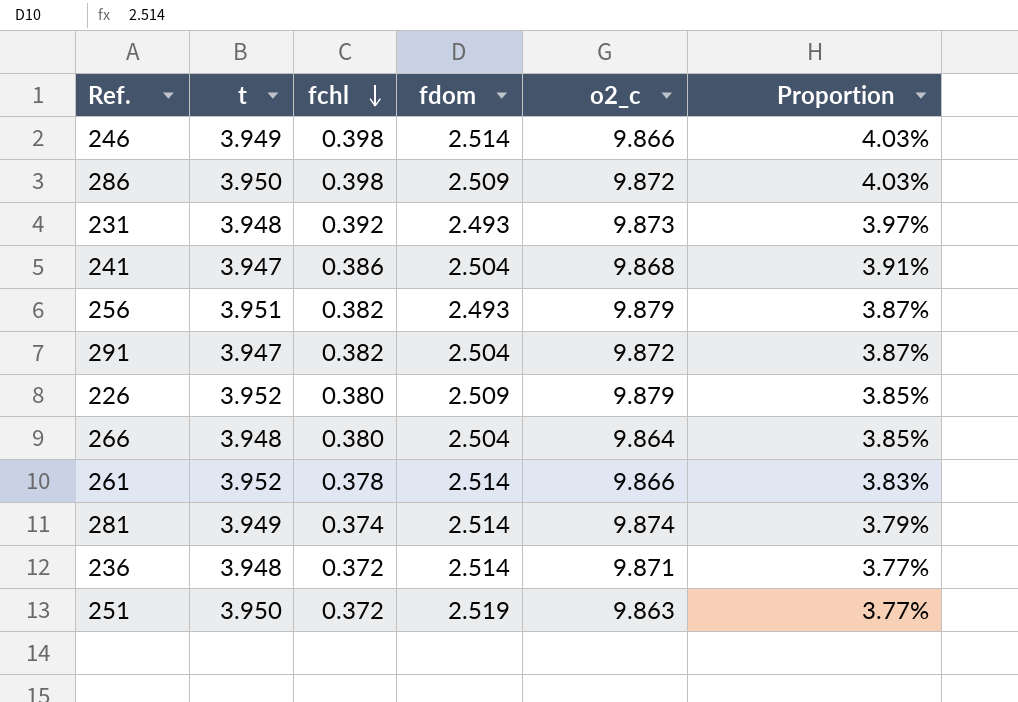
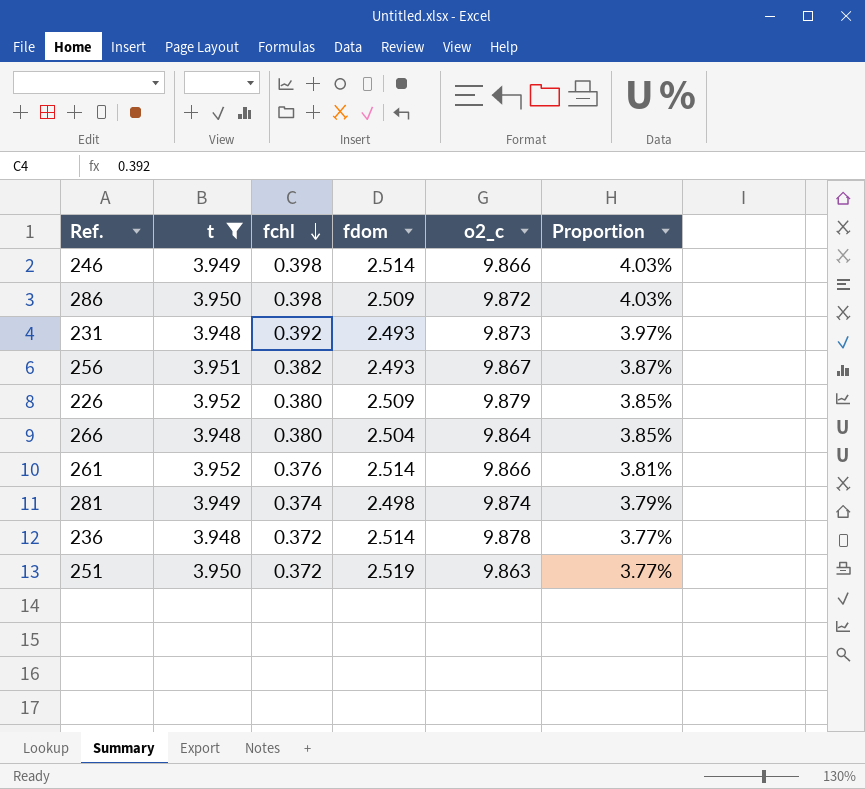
filter: none -> t != 3.947
256 | o2_c: 9.879 -> 9.867
261 | fchl: 0.378 -> 0.376
261 | Proportion: 3.83% -> 3.81%
281 | fdom: 2.514 -> 2.498
236 | o2_c: 9.871 -> 9.878

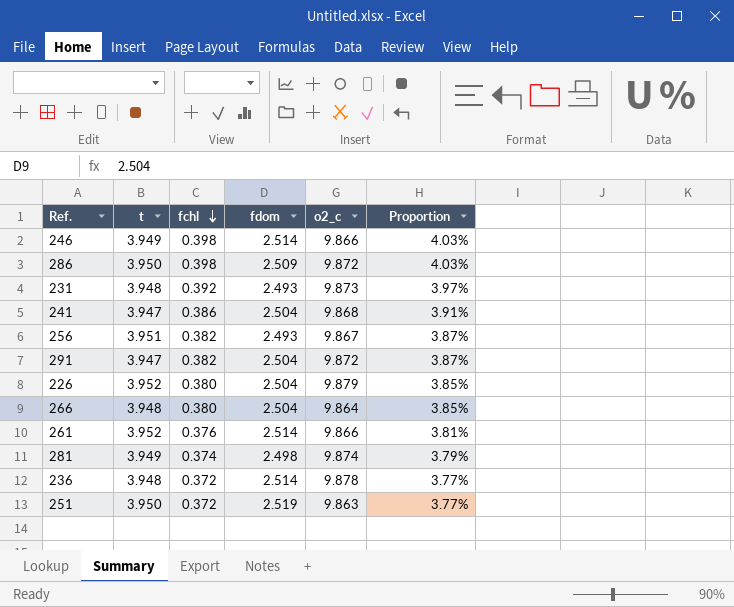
filter: t != 3.947 -> none
226 | fdom: 2.509 -> 2.504

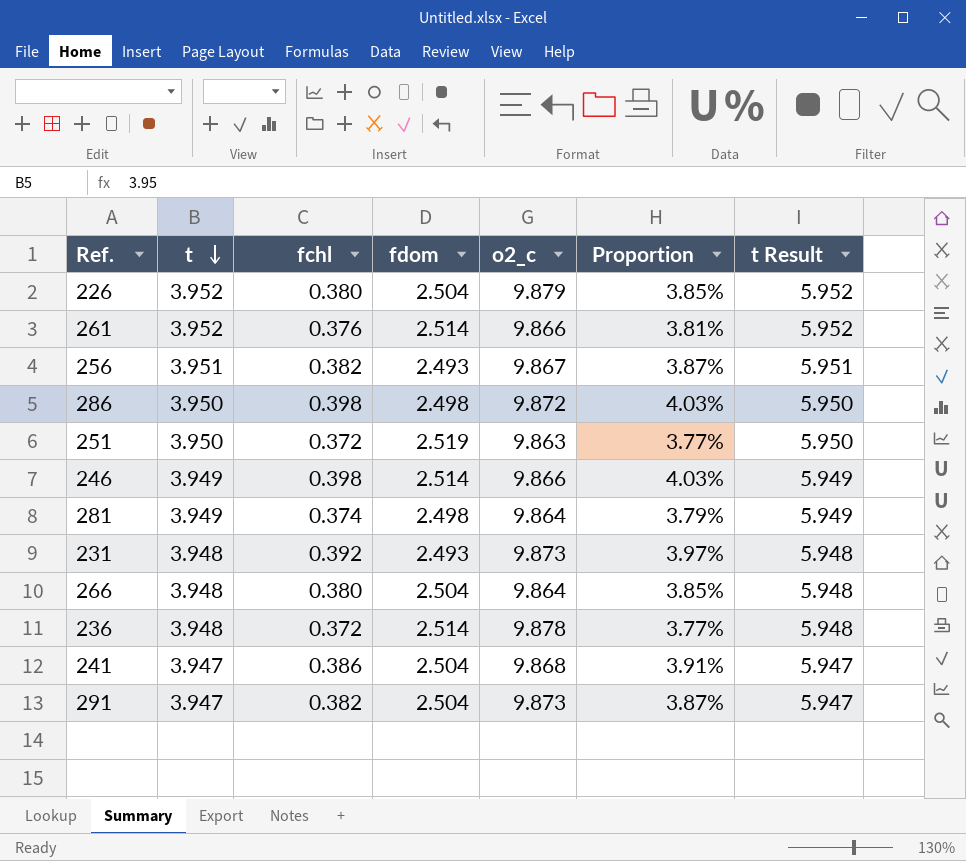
row order: fchl descending -> t descending
column t Result | formula: none -> [t] + 2
286 | fdom: 2.509 -> 2.498
281 | o2_c: 9.874 -> 9.864
291 | o2_c: 9.872 -> 9.873

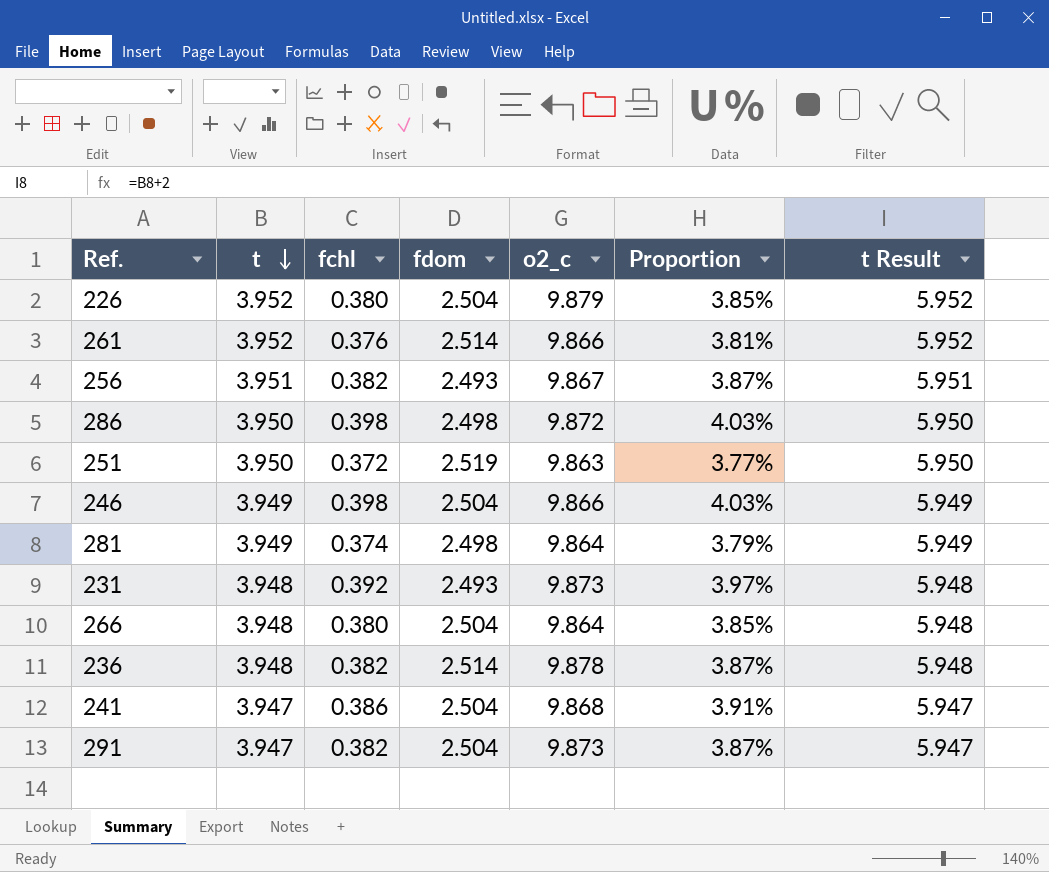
246 | fdom: 2.514 -> 2.504
236 | fchl: 0.372 -> 0.382
236 | Proportion: 3.77% -> 3.87%

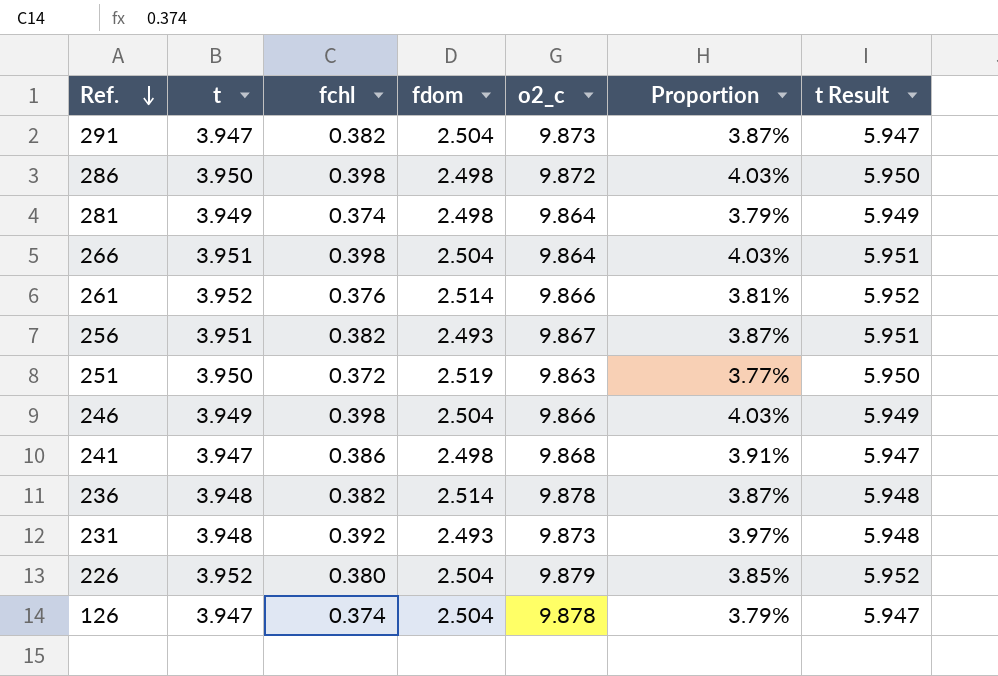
row order: t descending -> Ref. descending
266 | t: 3.948 -> 3.951
266 | fchl: 0.380 -> 0.398
266 | Proportion: 3.85% -> 4.03%
266 | t Result: 5.948 -> 5.951
241 | fdom: 2.504 -> 2.498
row 126: none -> 3.947 | 0.374 | 2.504 | 9.878 | 3.79% | 5.947

